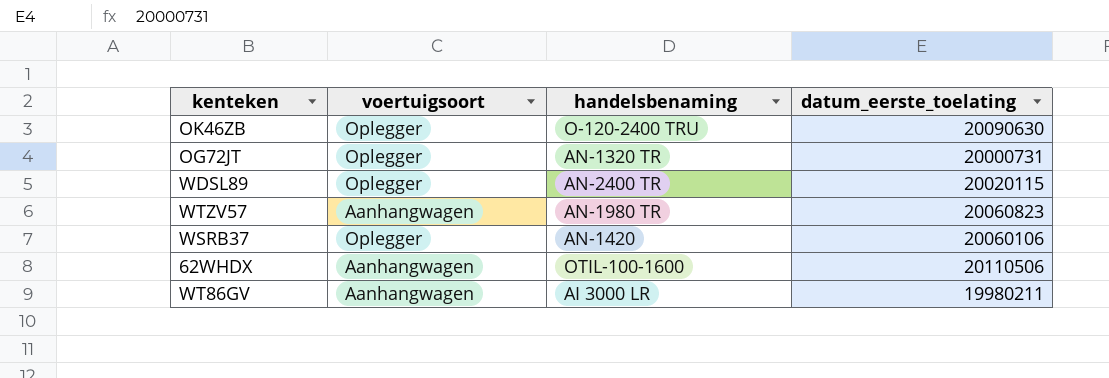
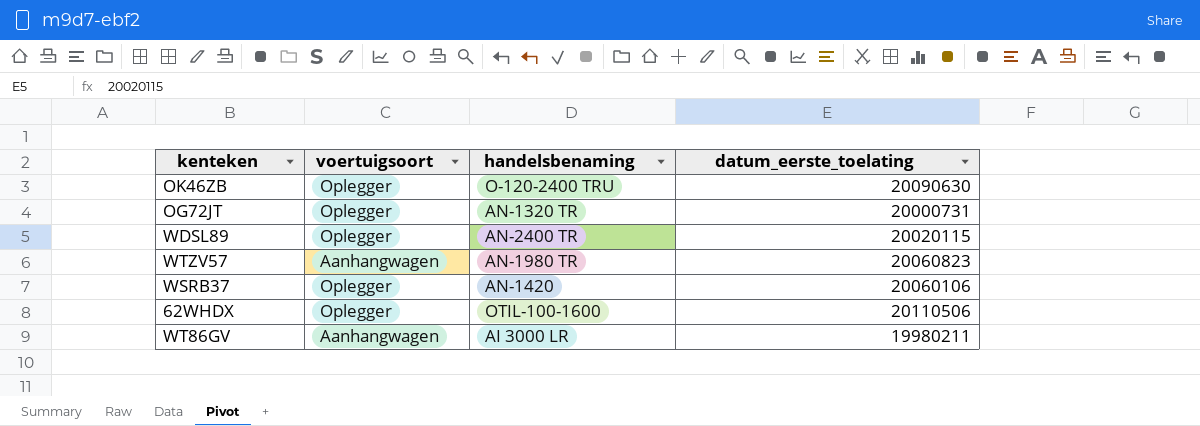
62WHDX | voertuigsoort: Aanhangwagen -> Oplegger

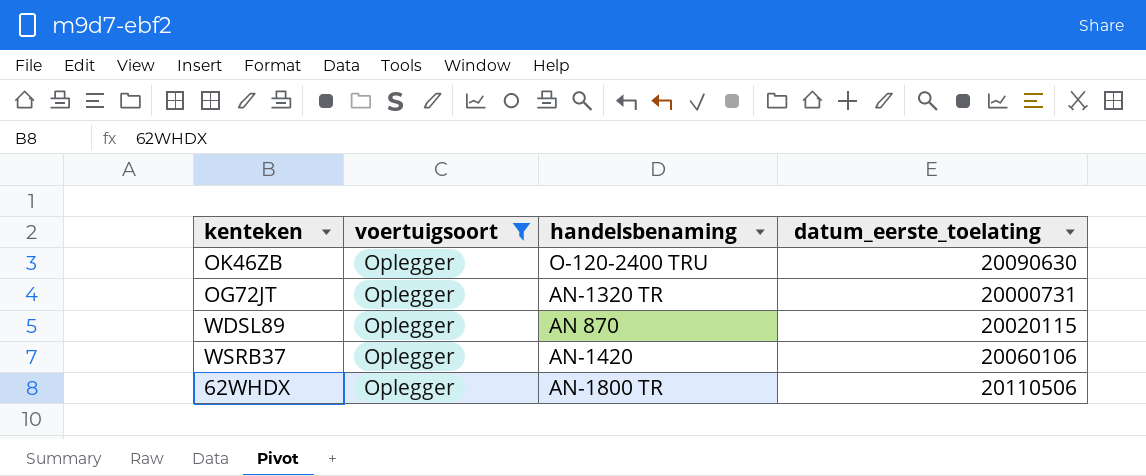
filter: none -> voertuigsoort = Oplegger
WDSL89 | handelsbenaming: AN-2400 TR -> AN 870
62WHDX | handelsbenaming: OTIL-100-1600 -> AN-1800 TR

